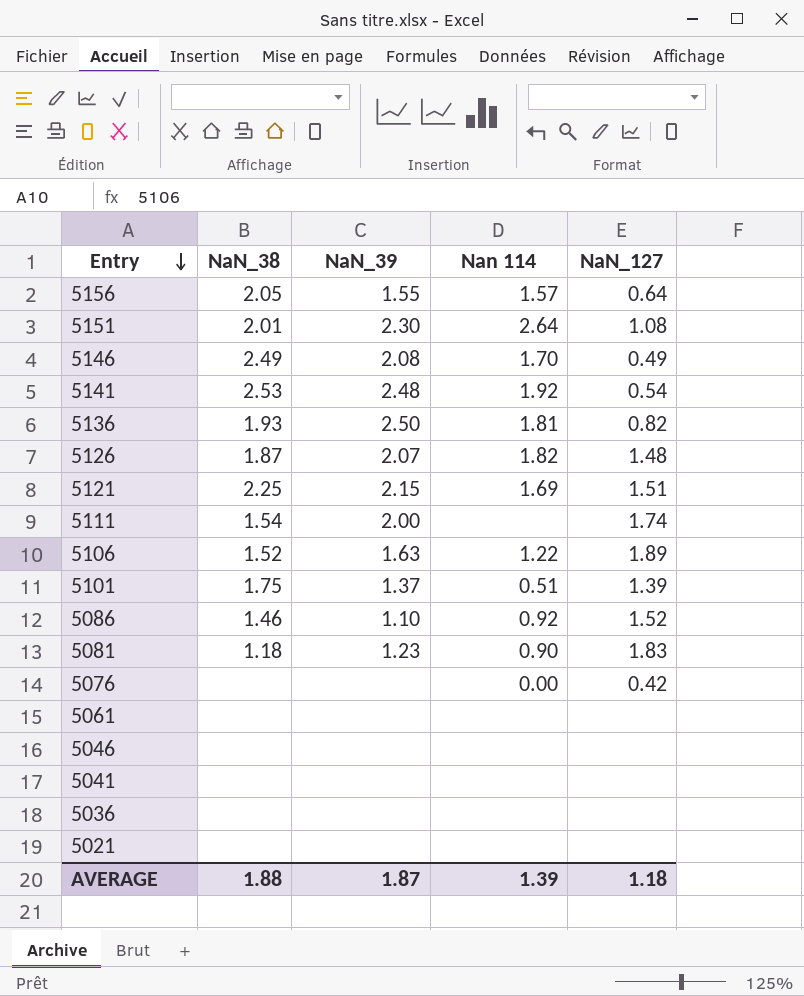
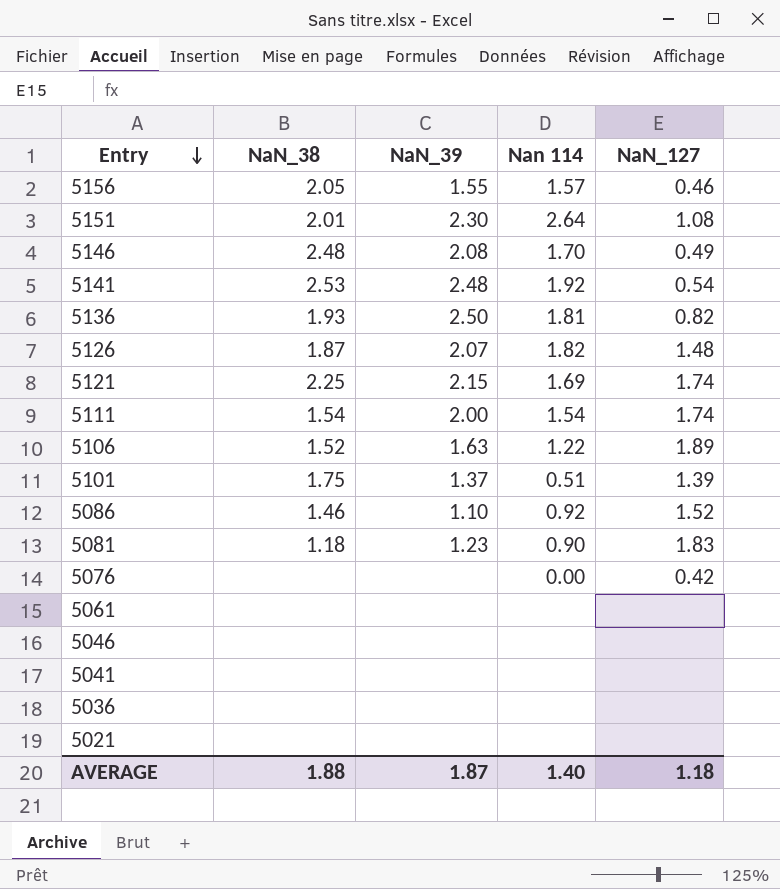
5156 | NaN_127: 0.64 -> 0.46
5146 | NaN_38: 2.49 -> 2.48
5121 | NaN_127: 1.51 -> 1.74
5111 | Nan 114: none -> 1.54
AVERAGE | Nan 114: 1.39 -> 1.40

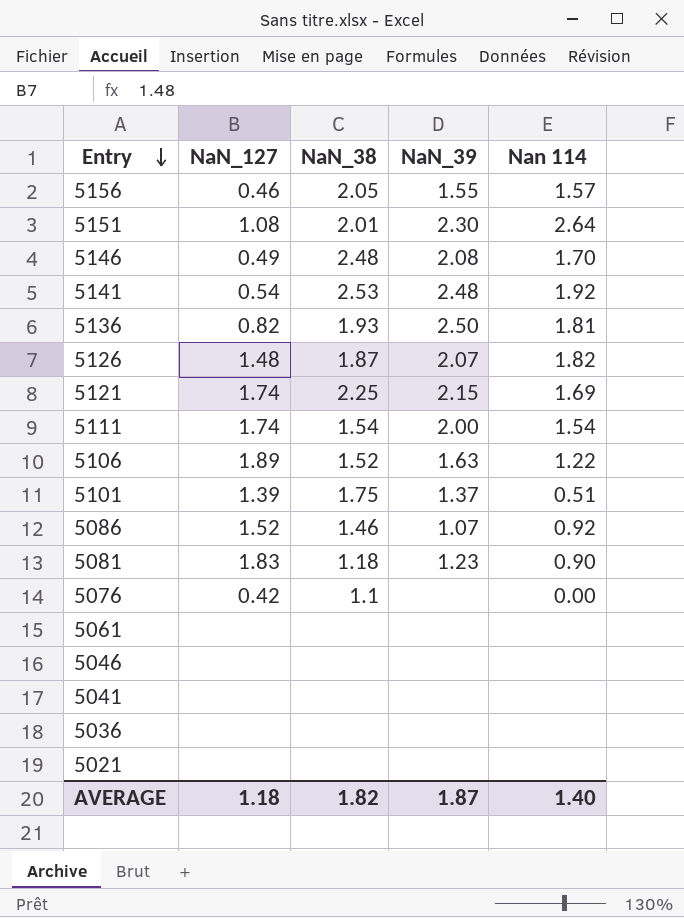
column NaN_127 | position: 5 -> 2
5086 | NaN_39: 1.10 -> 1.07
5076 | NaN_38: none -> 1.1
AVERAGE | NaN_38: 1.88 -> 1.82

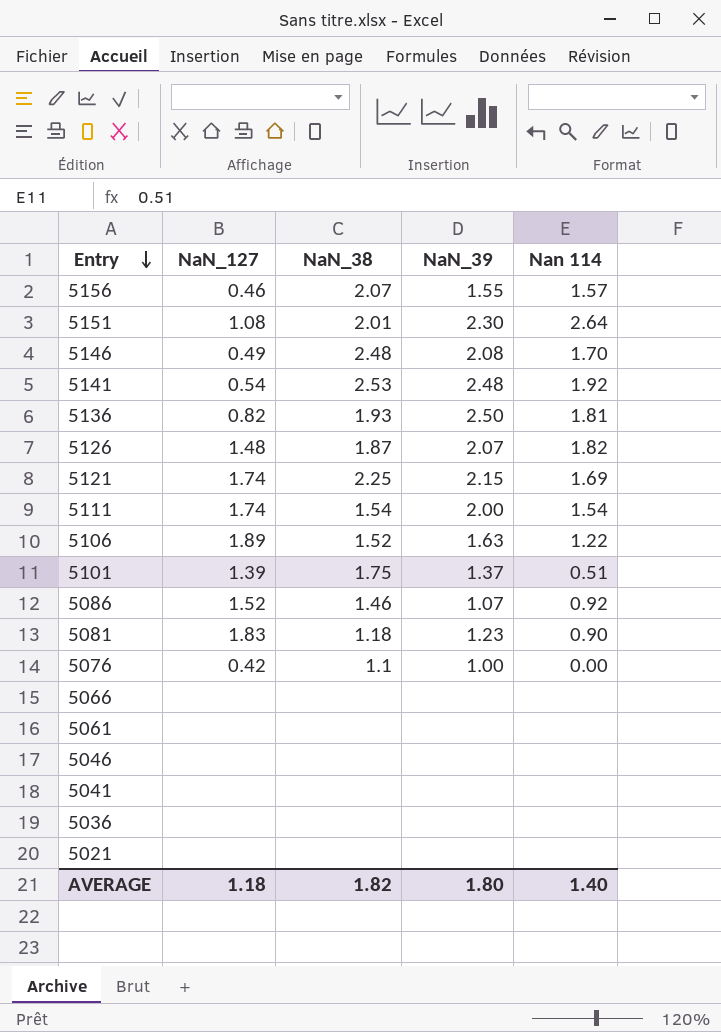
5156 | NaN_38: 2.05 -> 2.07
5076 | NaN_39: none -> 1.00
row 5066: none -> none | none | none | none
AVERAGE | NaN_39: 1.87 -> 1.80

